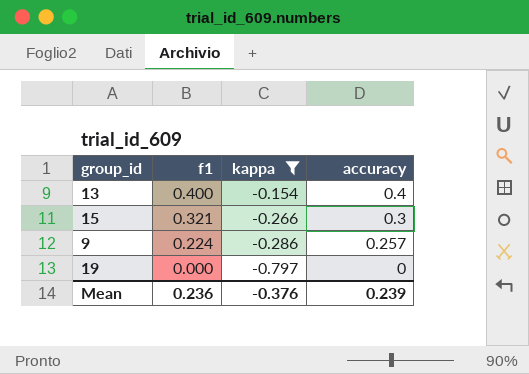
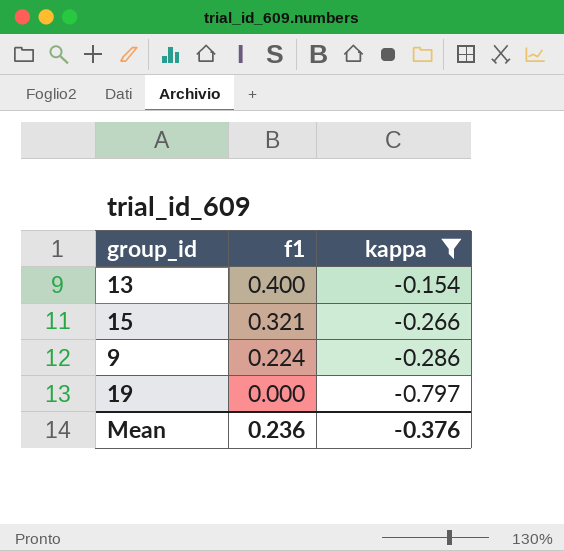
column accuracy | position: 4 -> none

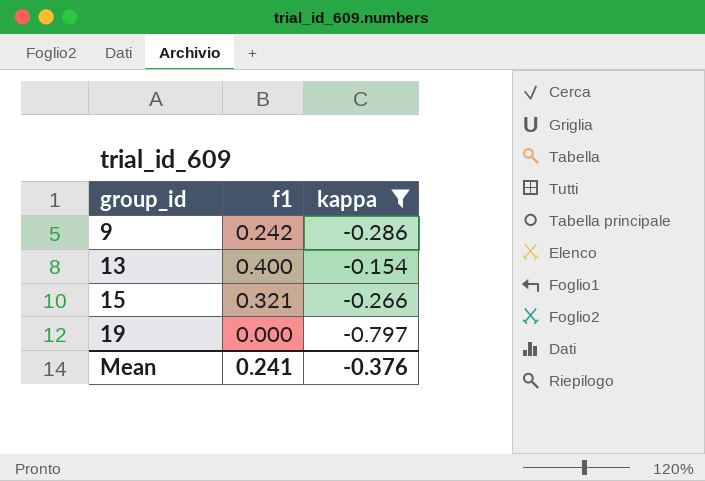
row order: f1 descending -> group_id ascending
9 | f1: 0.224 -> 0.242
Mean | f1: 0.236 -> 0.241

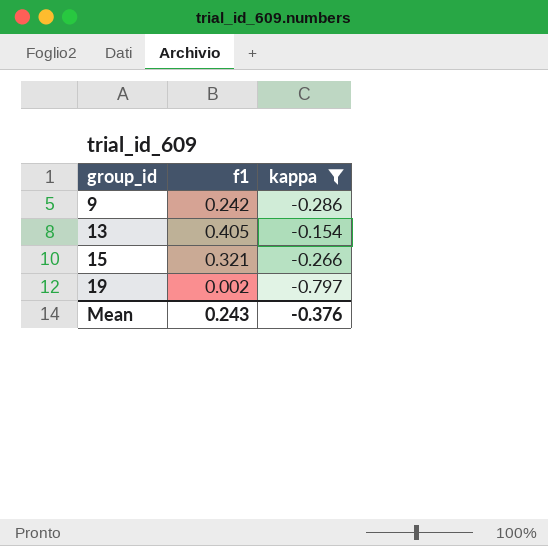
13 | f1: 0.400 -> 0.405
19 | f1: 0.000 -> 0.002
Mean | f1: 0.241 -> 0.243

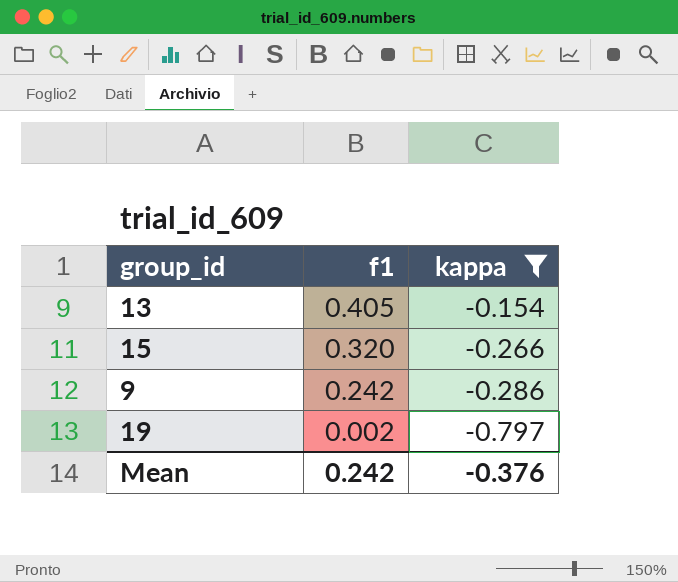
row order: group_id ascending -> f1 descending
15 | f1: 0.321 -> 0.320
Mean | f1: 0.243 -> 0.242

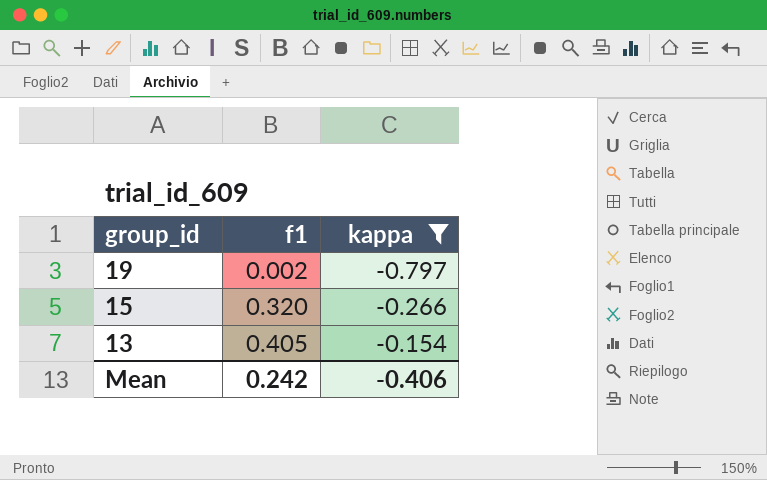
row order: f1 descending -> group_id descending
row 9: 0.242 | -0.286 -> none
Mean | kappa: -0.376 -> -0.406

